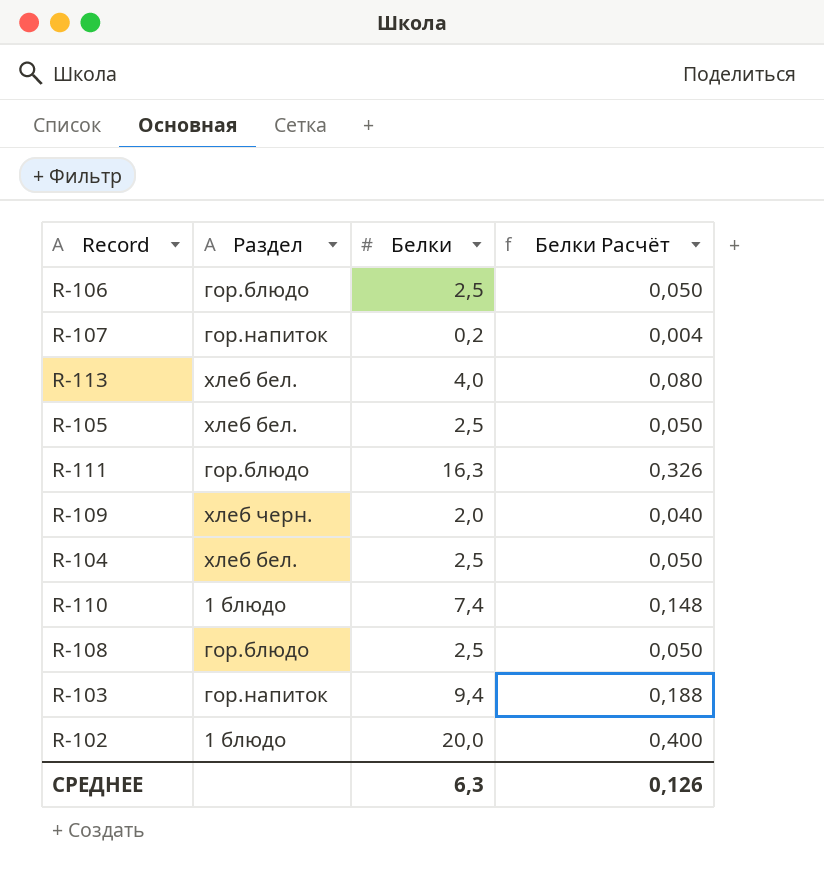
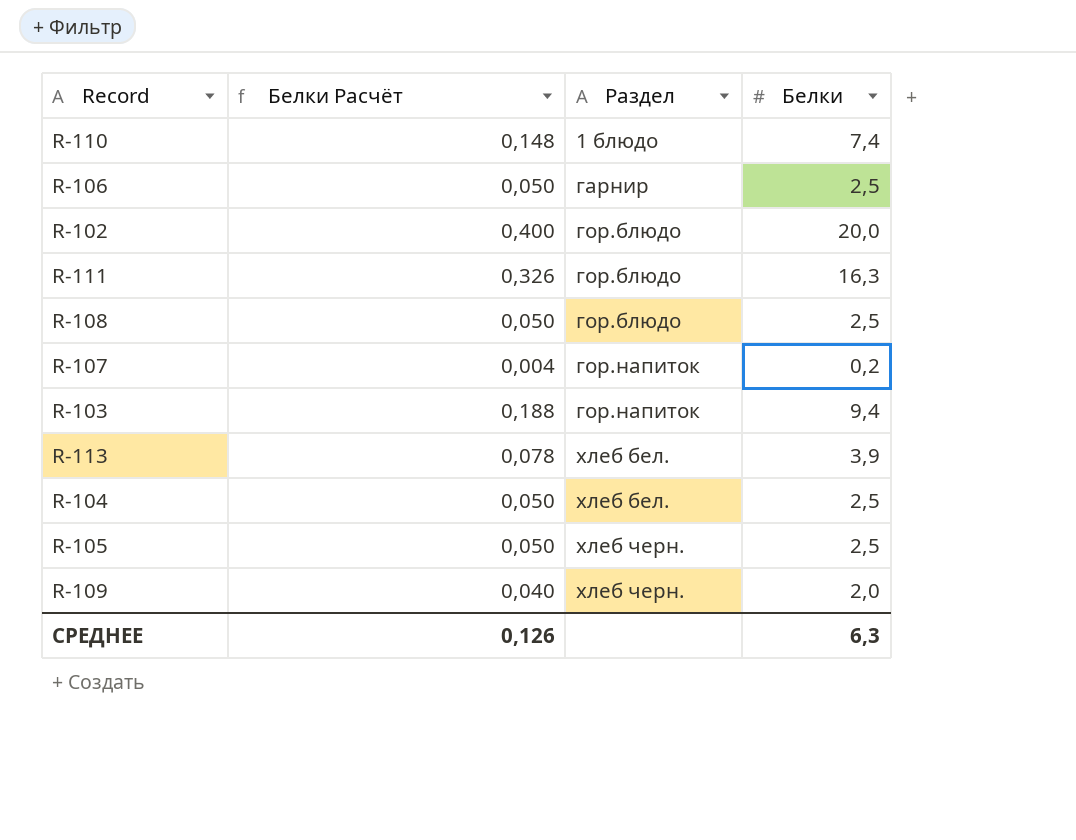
row order: none -> Раздел ascending
column Белки Расчёт | position: 4 -> 2
R-106 | Раздел: гор.блюдо -> гарнир
R-102 | Раздел: 1 блюдо -> гор.блюдо
R-113 | Белки Расчёт: 0,080 -> 0,078
R-113 | Белки: 4,0 -> 3,9
R-105 | Раздел: хлеб бел. -> хлеб черн.

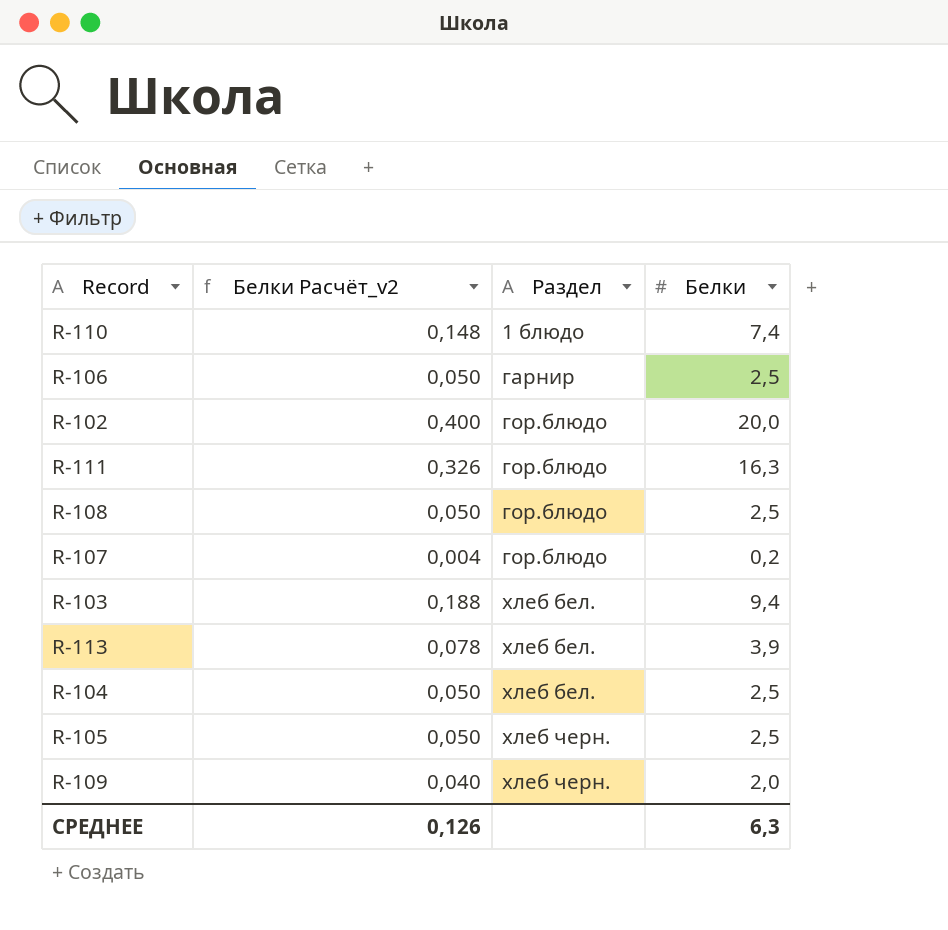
column name: Белки Расчёт -> Белки Расчёт_v2
R-107 | Раздел: гор.напиток -> гор.блюдо
R-103 | Раздел: гор.напиток -> хлеб бел.

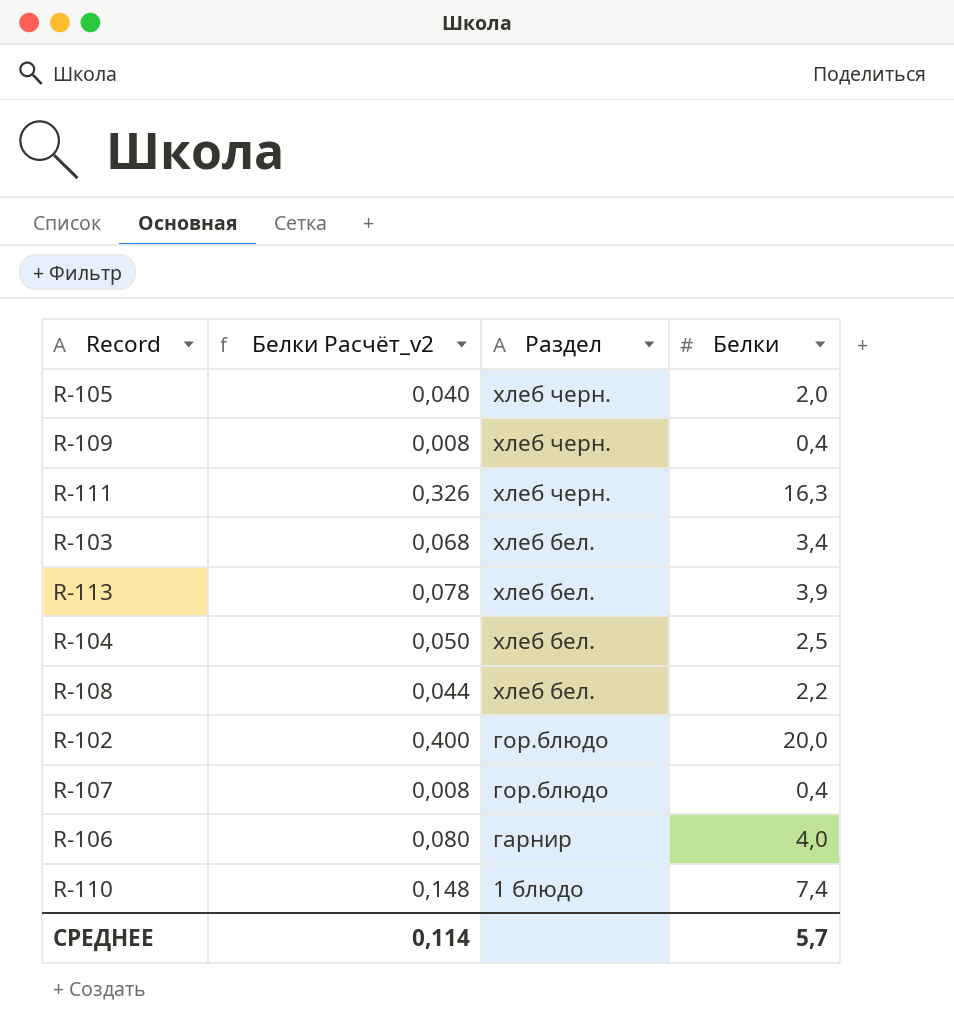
row order: Раздел ascending -> Раздел descending
R-105 | Белки Расчёт_v2: 0,050 -> 0,040
R-105 | Белки: 2,5 -> 2,0
R-109 | Белки Расчёт_v2: 0,040 -> 0,008
R-109 | Белки: 2,0 -> 0,4
R-111 | Раздел: гор.блюдо -> хлеб черн.
R-103 | Белки Расчёт_v2: 0,188 -> 0,068
R-103 | Белки: 9,4 -> 3,4
R-108 | Белки Расчёт_v2: 0,050 -> 0,044
R-108 | Раздел: гор.блюдо -> хлеб бел.
R-108 | Белки: 2,5 -> 2,2
R-107 | Белки Расчёт_v2: 0,004 -> 0,008
R-107 | Белки: 0,2 -> 0,4
R-106 | Белки Расчёт_v2: 0,050 -> 0,080
R-106 | Белки: 2,5 -> 4,0
СРЕДНЕЕ | Белки Расчёт_v2: 0,126 -> 0,114
СРЕДНЕЕ | Белки: 6,3 -> 5,7

